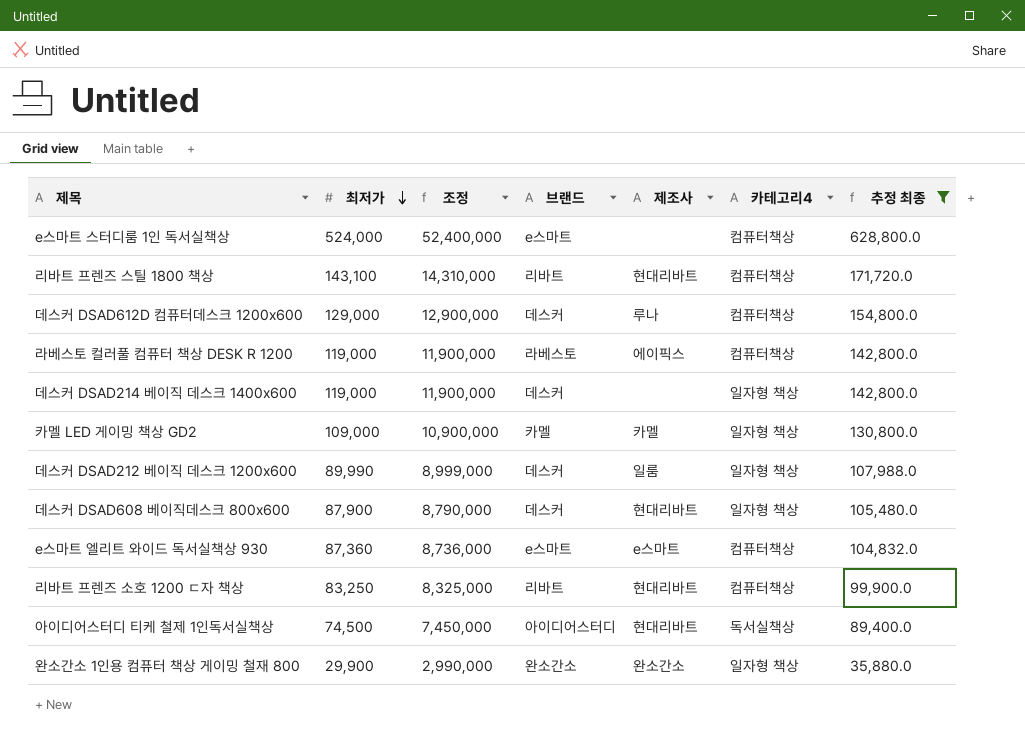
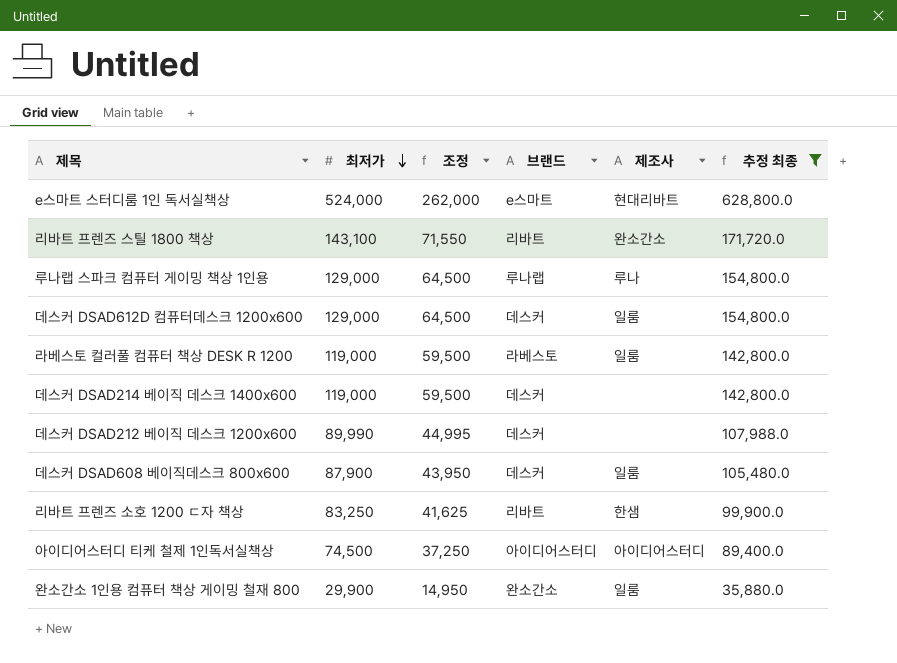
column 카테고리4 | position: 6 -> none
column 조정 | formula: [최저가] * 100 -> [최저가] * 0.5
row 카멜 LED 게이밍 책상 GD2: 109,000 | 10,900,000 | 카멜 | 카멜 | 일자형 책상 | 130,800.0 -> none
row e스마트 엘리트 와이드 독서실책상 930: 87,360 | 8,736,000 | e스마트 | e스마트 | 컴퓨터책상 | 104,832.0 -> none
e스마트 스터디룸 1인 독서실책상 | 제조사: none -> 현대리바트
리바트 프렌즈 스틸 1800 책상 | 제조사: 현대리바트 -> 완소간소
row 루나랩 스파크 컴퓨터 게이밍 책상 1인용: none -> 129,000 | 64,500 | 루나랩 | 루나 | 154,800.0
데스커 DSAD612D 컴퓨터데스크 1200x600 | 제조사: 루나 -> 일룸
라베스토 컬러풀 컴퓨터 책상 DESK R 1200 | 제조사: 에이픽스 -> 일룸
데스커 DSAD212 베이직 데스크 1200x600 | 제조사: 일룸 -> none
데스커 DSAD608 베이직데스크 800x600 | 제조사: 현대리바트 -> 일룸
리바트 프렌즈 소호 1200 ㄷ자 책상 | 제조사: 현대리바트 -> 한샘
아이디어스터디 티케 철제 1인독서실책상 | 제조사: 현대리바트 -> 아이디어스터디
완소간소 1인용 컴퓨터 책상 게이밍 철재 800 | 제조사: 완소간소 -> 일룸

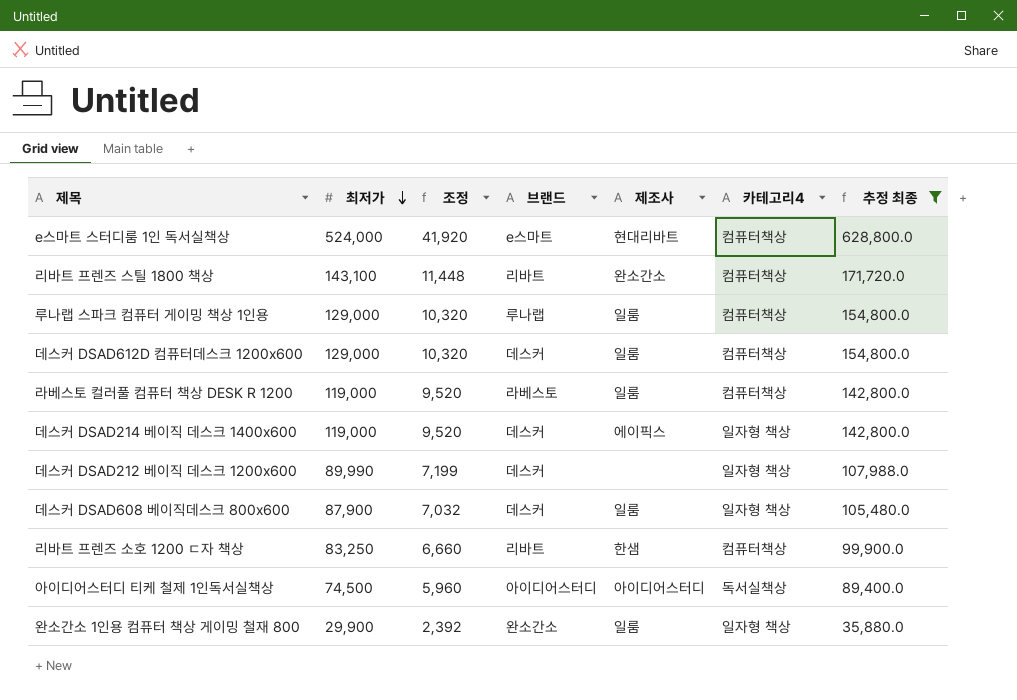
column 조정 | formula: [최저가] * 0.5 -> [최저가] * 0.08
column 카테고리4 | position: none -> 6
루나랩 스파크 컴퓨터 게이밍 책상 1인용 | 제조사: 루나 -> 일룸
데스커 DSAD214 베이직 데스크 1400x600 | 제조사: none -> 에이픽스

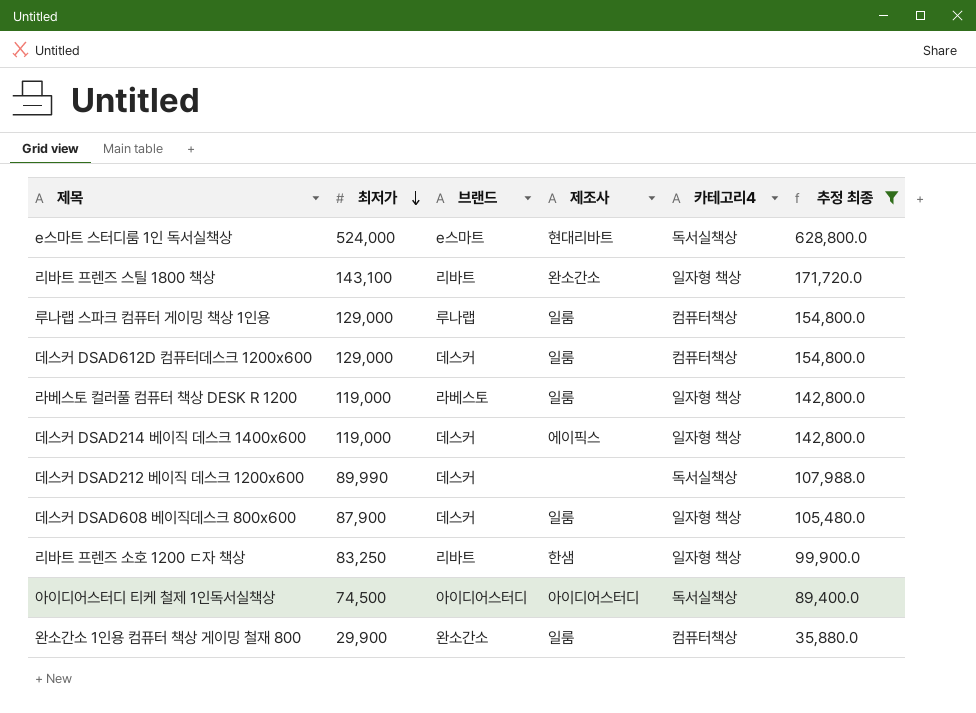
column 조정 | formula: [최저가] * 0.08 -> none
e스마트 스터디룸 1인 독서실책상 | 카테고리4: 컴퓨터책상 -> 독서실책상
리바트 프렌즈 스틸 1800 책상 | 카테고리4: 컴퓨터책상 -> 일자형 책상
라베스토 컬러풀 컴퓨터 책상 DESK R 1200 | 카테고리4: 컴퓨터책상 -> 일자형 책상
데스커 DSAD212 베이직 데스크 1200x600 | 카테고리4: 일자형 책상 -> 독서실책상
리바트 프렌즈 소호 1200 ㄷ자 책상 | 카테고리4: 컴퓨터책상 -> 일자형 책상
완소간소 1인용 컴퓨터 책상 게이밍 철재 800 | 카테고리4: 일자형 책상 -> 컴퓨터책상

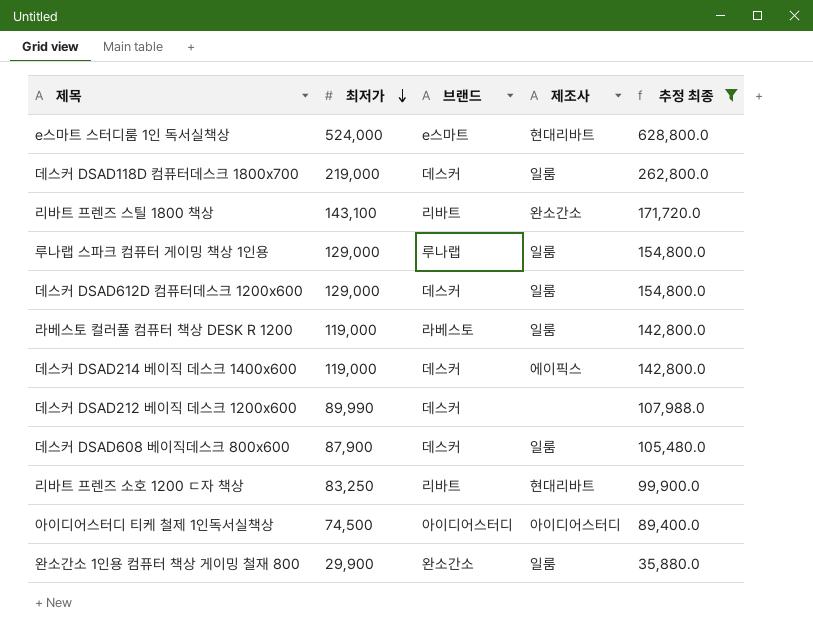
column 카테고리4 | position: 5 -> none
row 데스커 DSAD118D 컴퓨터데스크 1800x700: none -> 219,000 | 데스커 | 일룸 | 262,800.0
리바트 프렌즈 소호 1200 ㄷ자 책상 | 제조사: 한샘 -> 현대리바트

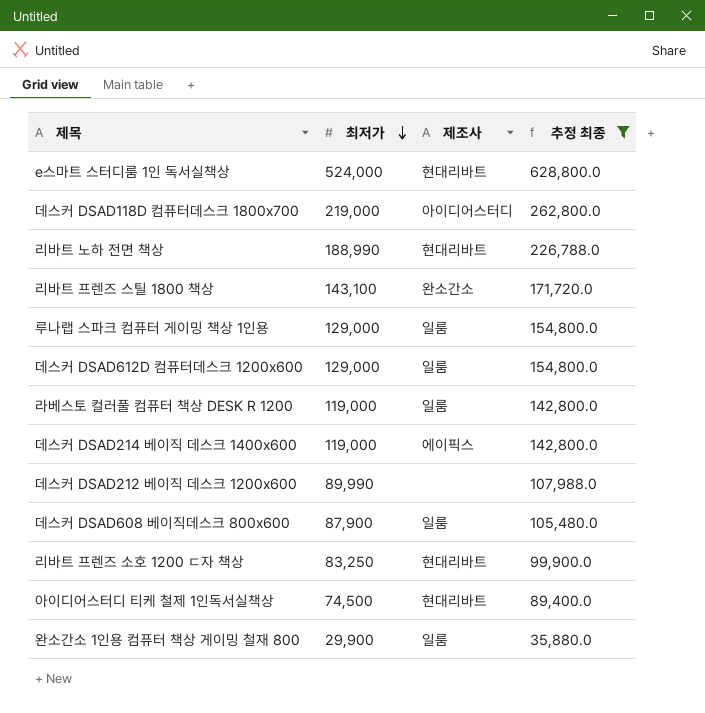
column 브랜드 | position: 3 -> none
데스커 DSAD118D 컴퓨터데스크 1800x700 | 제조사: 일룸 -> 아이디어스터디
row 리바트 노하 전면 책상: none -> 188,990 | 현대리바트 | 226,788.0
아이디어스터디 티케 철제 1인독서실책상 | 제조사: 아이디어스터디 -> 현대리바트

